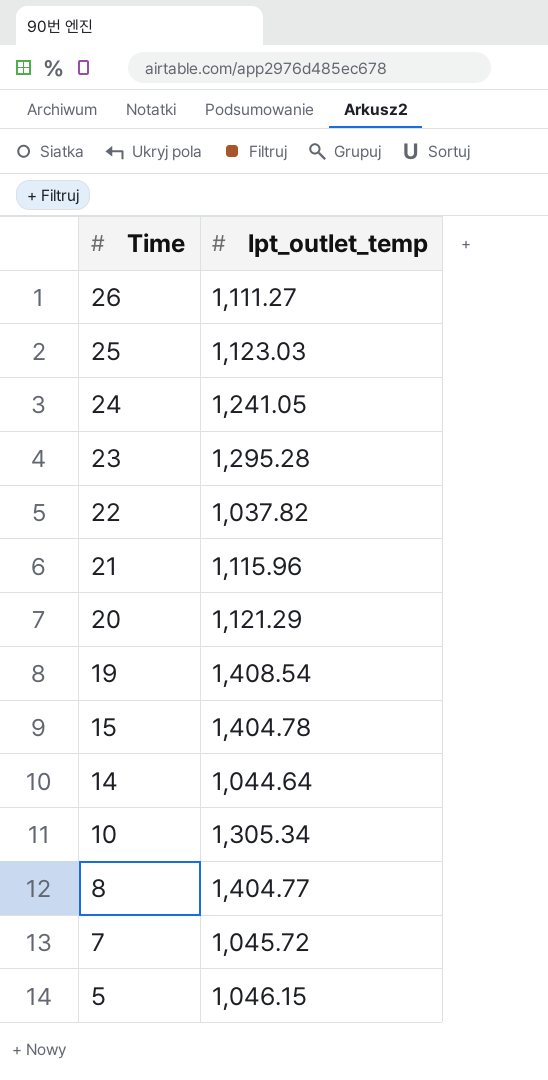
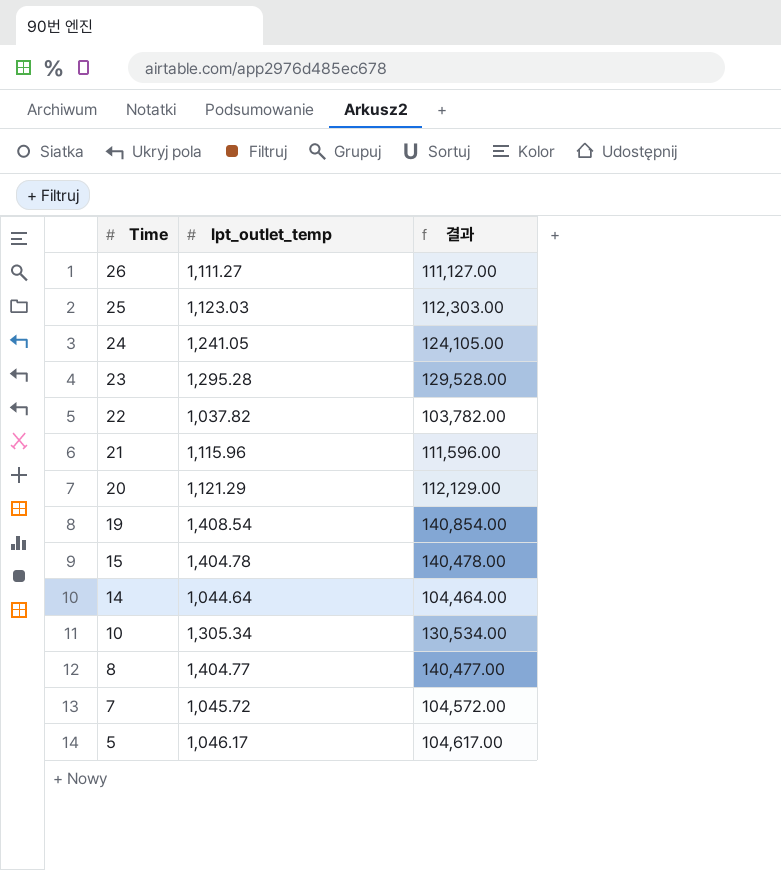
column 결과 | formula: none -> [lpt_outlet_temp] * 100
5 | lpt_outlet_temp: 1,046.15 -> 1,046.17

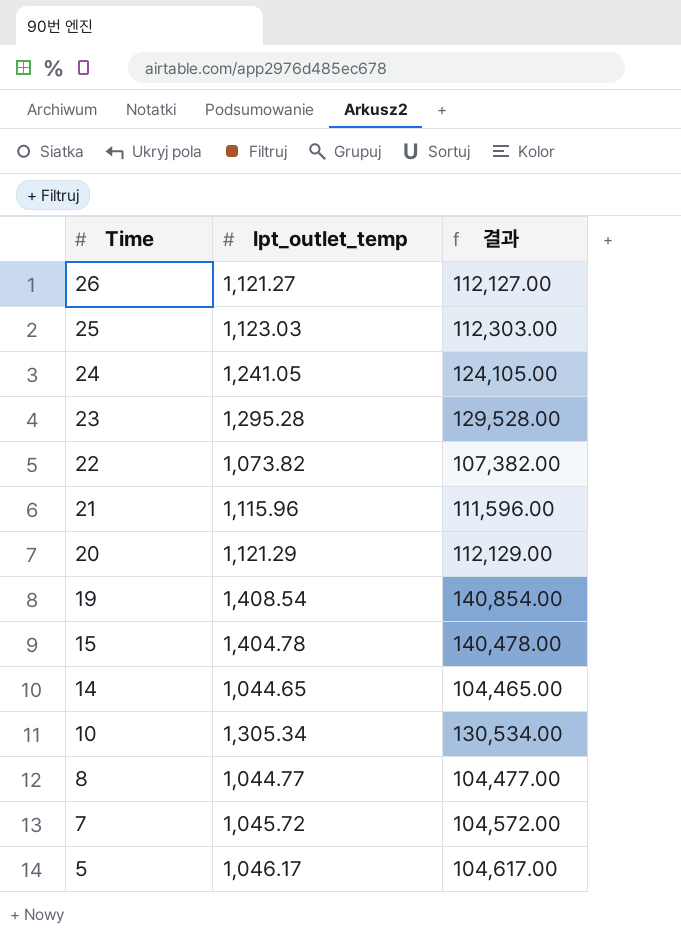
26 | lpt_outlet_temp: 1,111.27 -> 1,121.27
26 | 결과: 111,127.00 -> 112,127.00
22 | lpt_outlet_temp: 1,037.82 -> 1,073.82
22 | 결과: 103,782.00 -> 107,382.00
14 | lpt_outlet_temp: 1,044.64 -> 1,044.65
14 | 결과: 104,464.00 -> 104,465.00
8 | lpt_outlet_temp: 1,404.77 -> 1,044.77
8 | 결과: 140,477.00 -> 104,477.00

